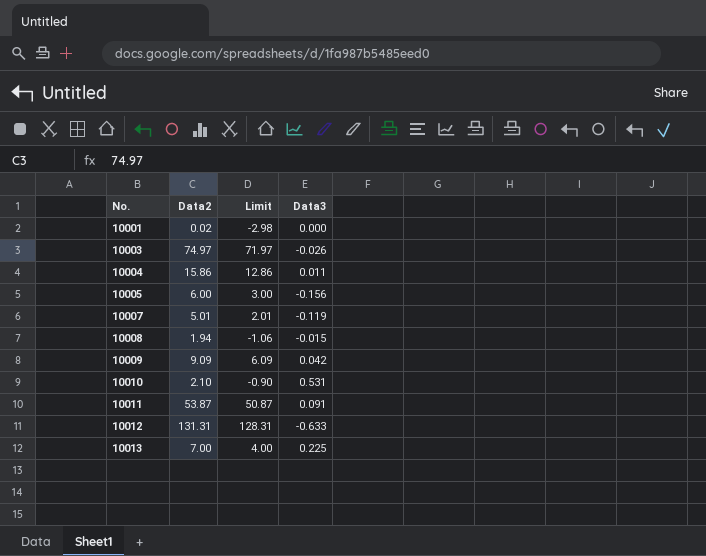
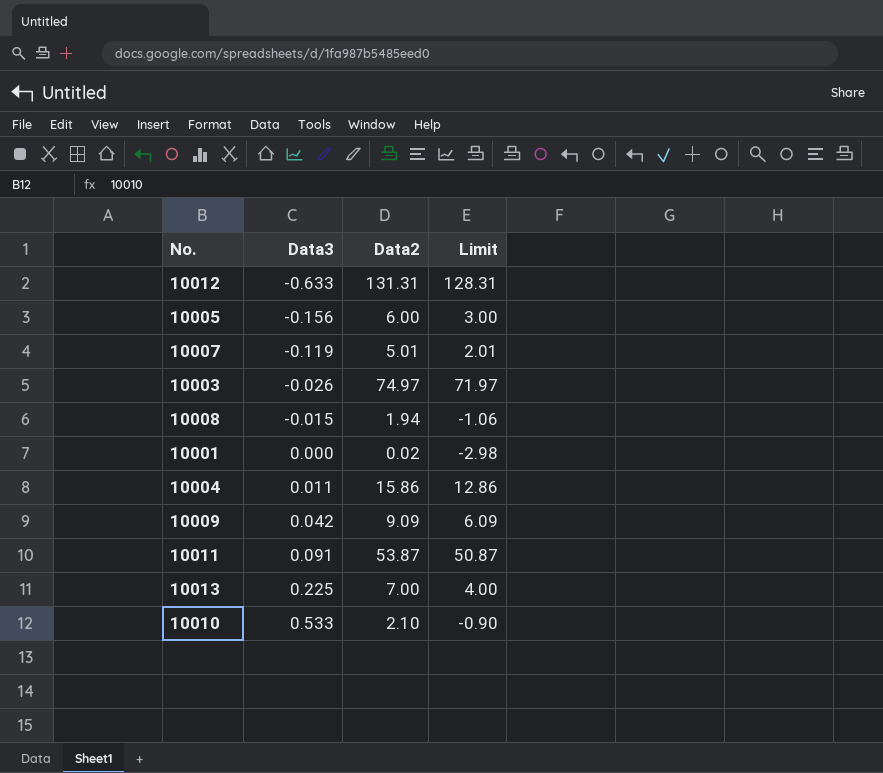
row order: No. ascending -> Data3 ascending
column Data3 | position: 4 -> 2
10010 | Data3: 0.531 -> 0.533

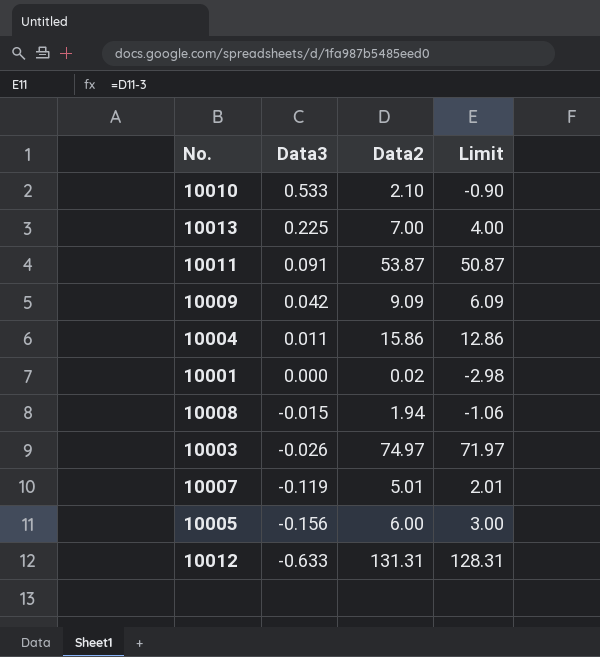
row order: Data3 ascending -> Data3 descending

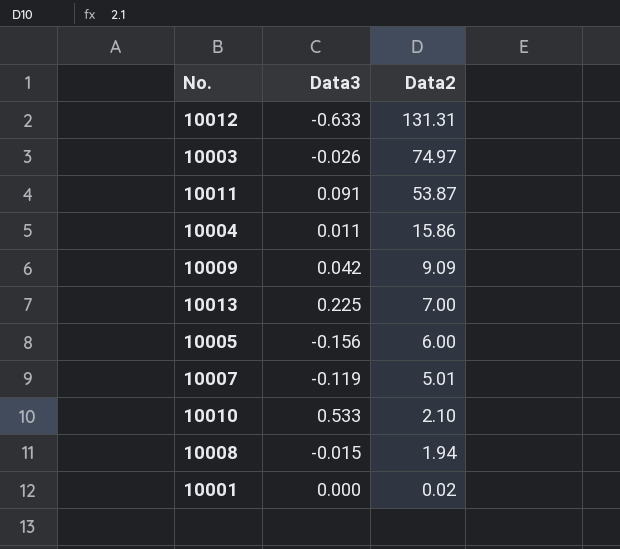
row order: Data3 descending -> Data2 descending
column Limit | formula: [Data2] - 3 -> none

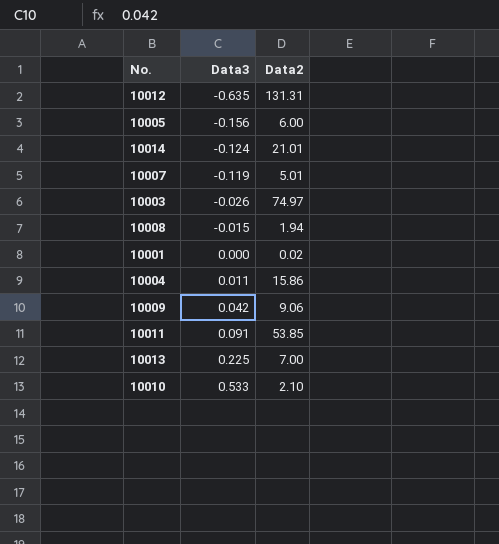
row order: Data2 descending -> Data3 ascending
10012 | Data3: -0.633 -> -0.635
row 10014: none -> -0.124 | 21.01
10009 | Data2: 9.09 -> 9.06
10011 | Data2: 53.87 -> 53.85

